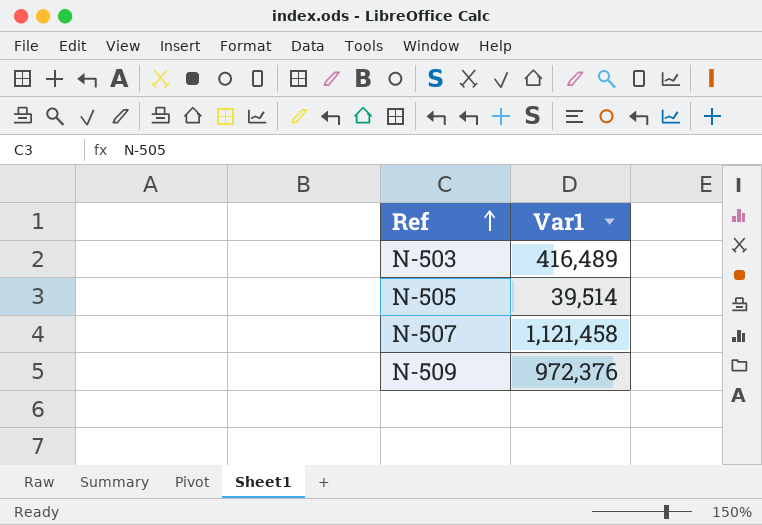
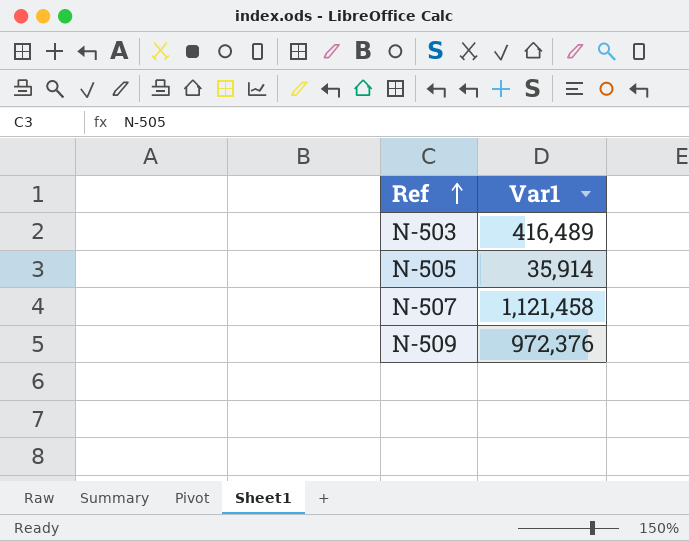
N-505 | Var1: 39,514 -> 35,914

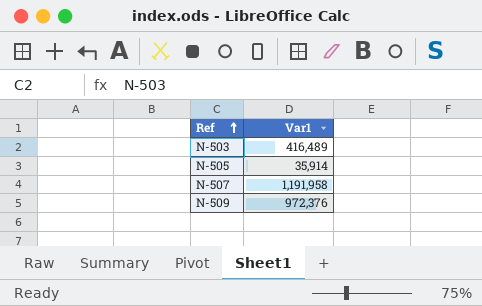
N-507 | Var1: 1,121,458 -> 1,191,958

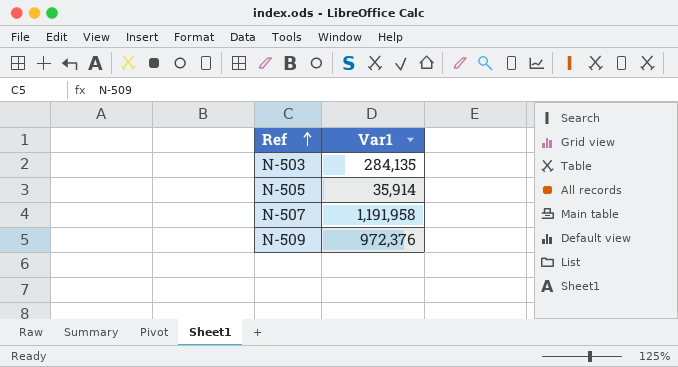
N-503 | Var1: 416,489 -> 284,135

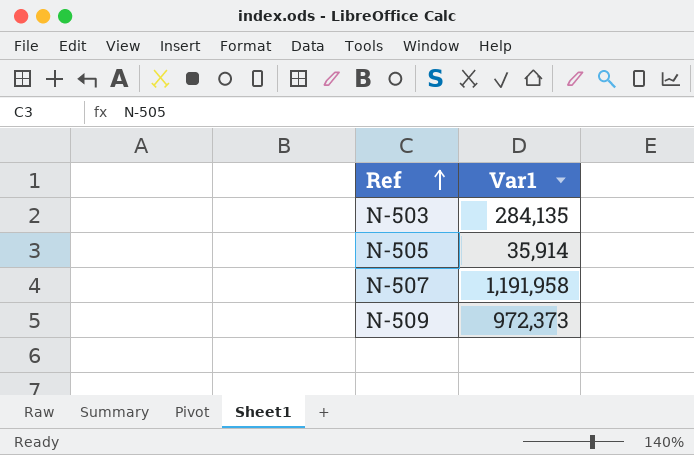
N-509 | Var1: 972,376 -> 972,373

